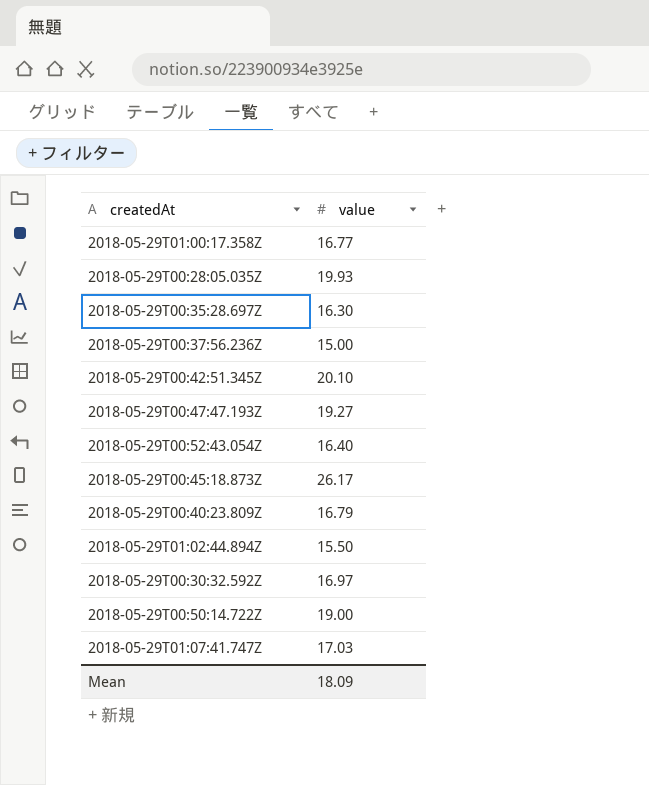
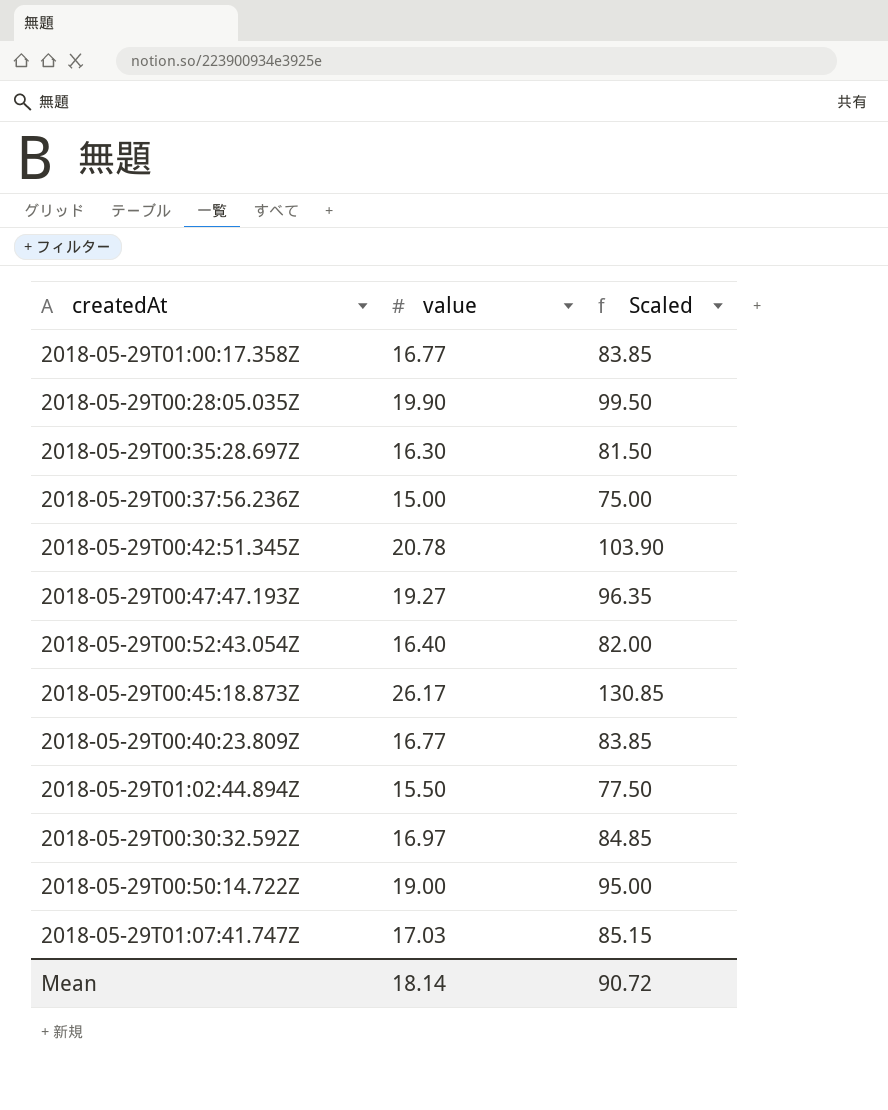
column Scaled | formula: none -> [value] * 5
2018-05-29T00:28:05.035Z | value: 19.93 -> 19.90
2018-05-29T00:42:51.345Z | value: 20.10 -> 20.78
2018-05-29T00:40:23.809Z | value: 16.79 -> 16.77
Mean | value: 18.09 -> 18.14

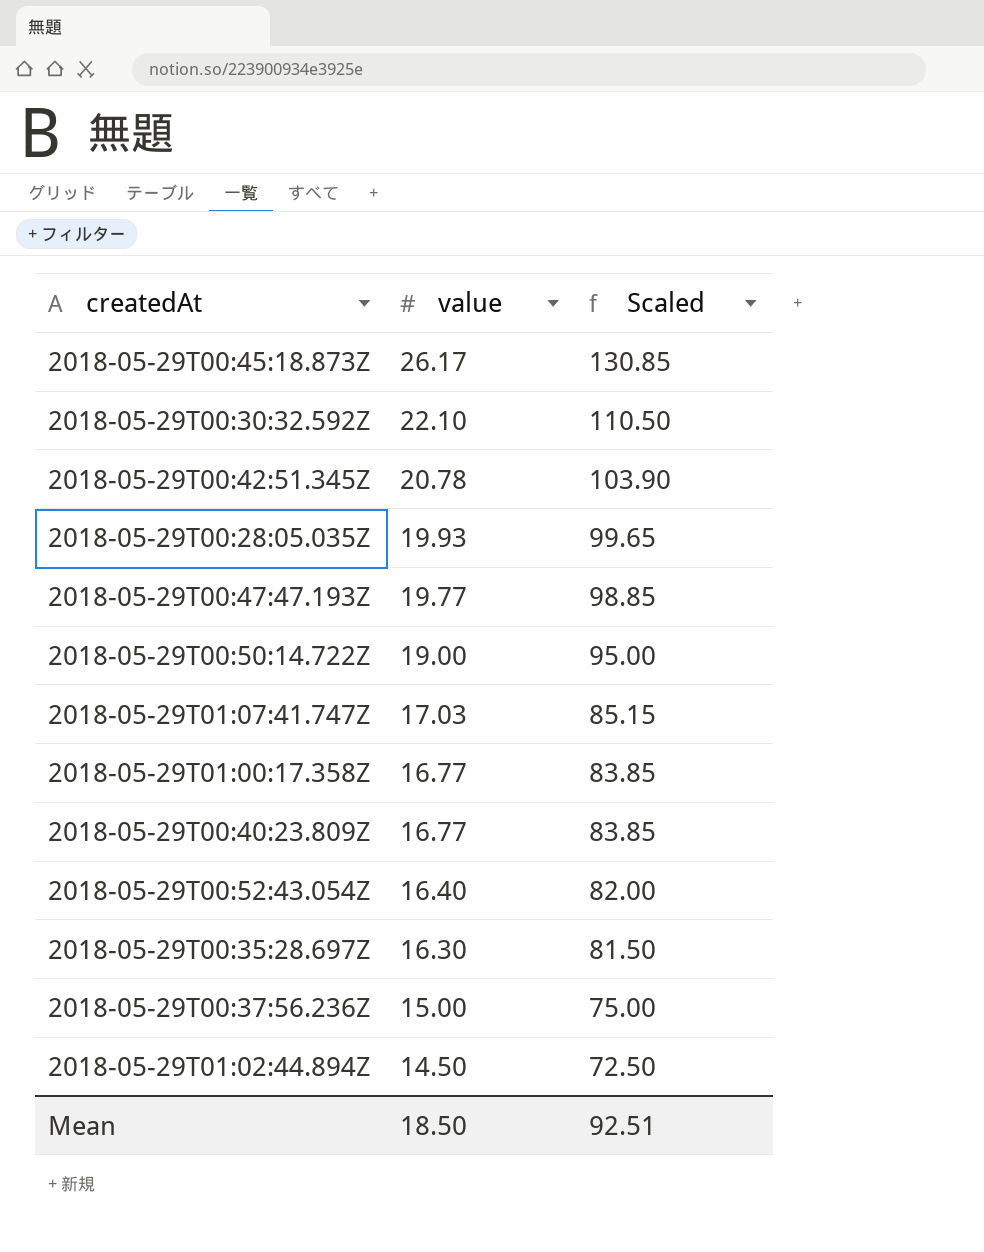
row order: none -> value descending
2018-05-29T00:30:32.592Z | value: 16.97 -> 22.10
2018-05-29T00:30:32.592Z | Scaled: 84.85 -> 110.50
2018-05-29T00:28:05.035Z | value: 19.90 -> 19.93
2018-05-29T00:28:05.035Z | Scaled: 99.50 -> 99.65
2018-05-29T00:47:47.193Z | value: 19.27 -> 19.77
2018-05-29T00:47:47.193Z | Scaled: 96.35 -> 98.85
2018-05-29T01:02:44.894Z | value: 15.50 -> 14.50
2018-05-29T01:02:44.894Z | Scaled: 77.50 -> 72.50
Mean | value: 18.14 -> 18.50
Mean | Scaled: 90.72 -> 92.51

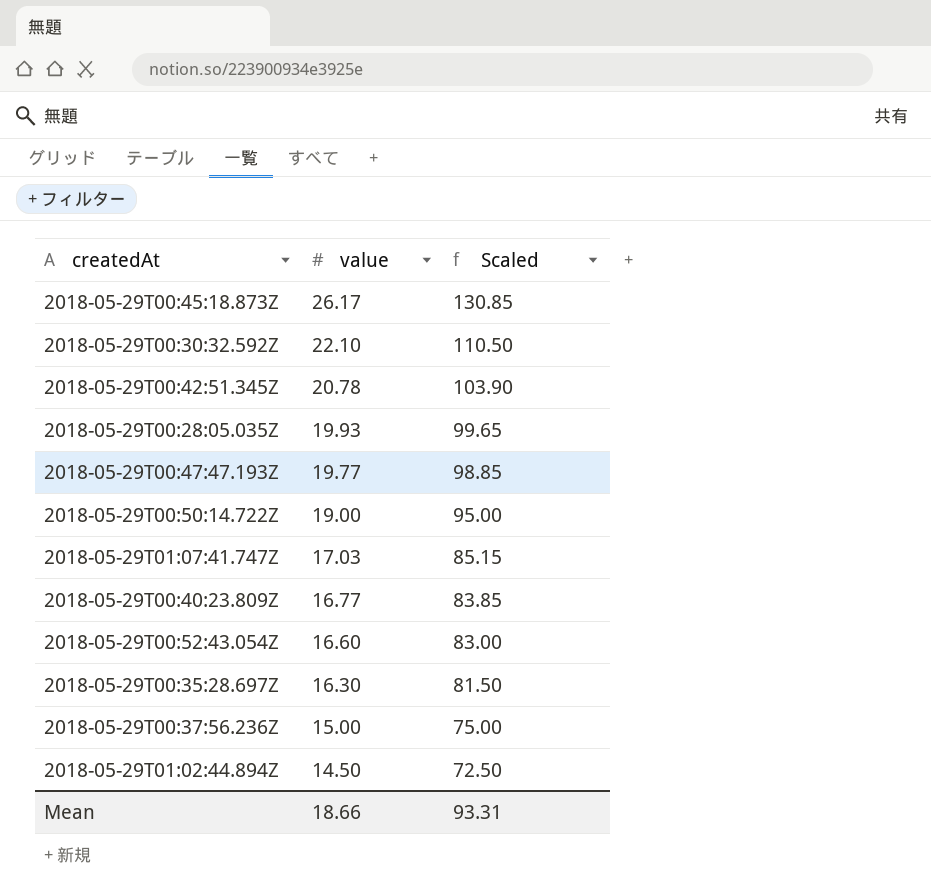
row 2018-05-29T01:00:17.358Z: 16.77 | 83.85 -> none
2018-05-29T00:52:43.054Z | value: 16.40 -> 16.60
2018-05-29T00:52:43.054Z | Scaled: 82.00 -> 83.00
Mean | value: 18.50 -> 18.66
Mean | Scaled: 92.51 -> 93.31

